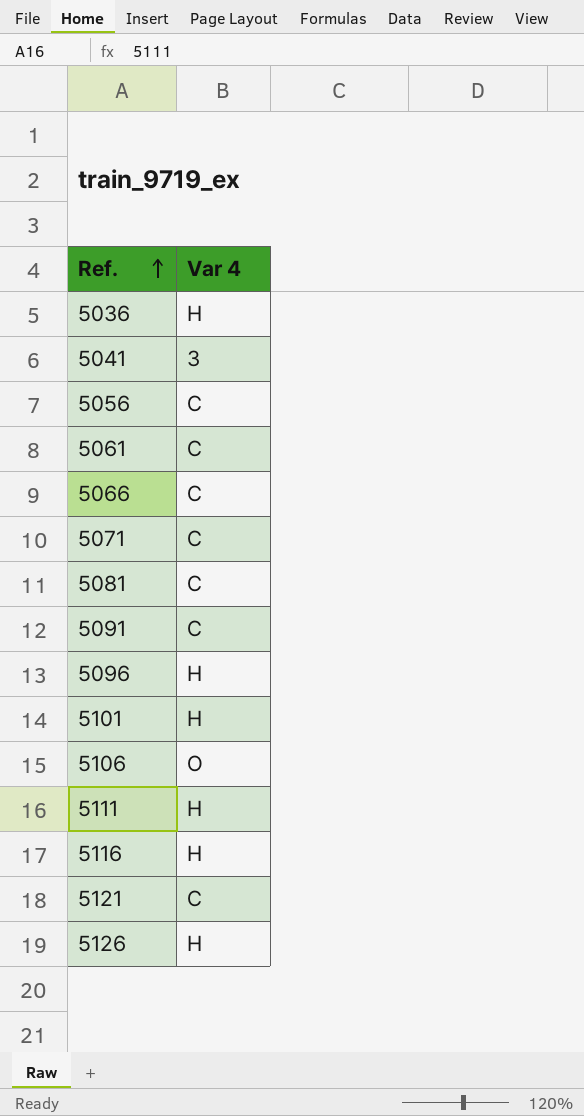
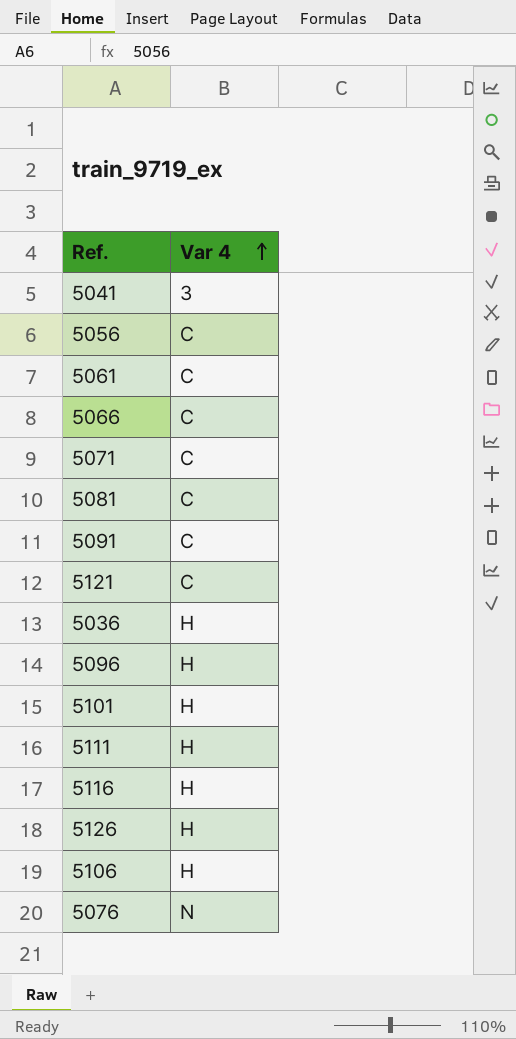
row order: Ref. ascending -> Var 4 ascending
5106 | Var 4: O -> H
row 5076: none -> N

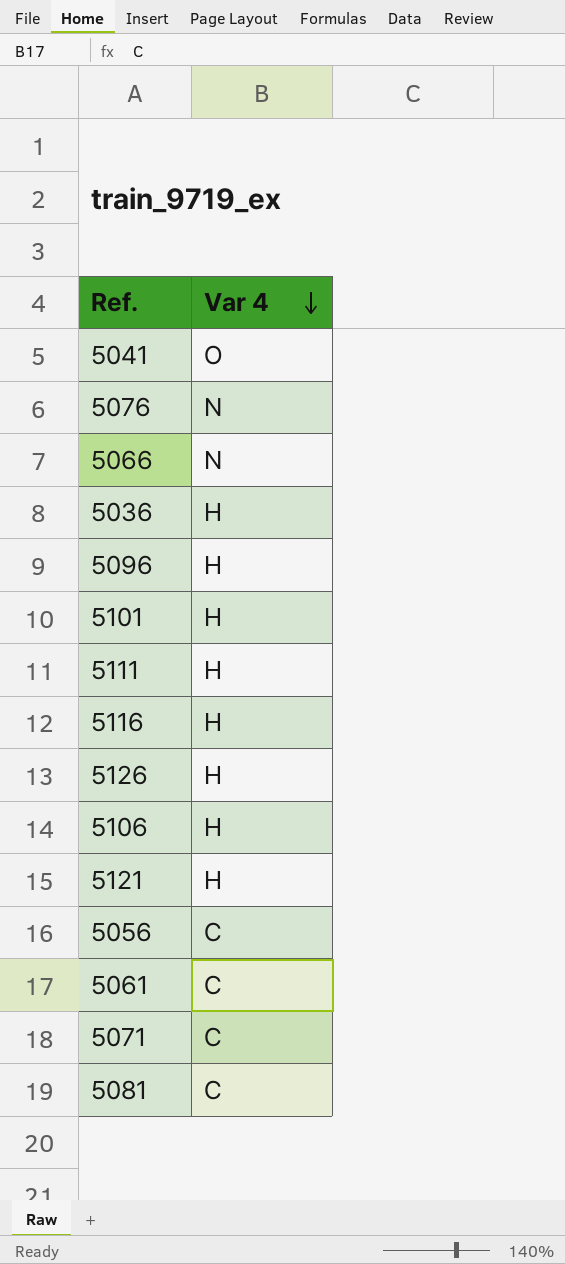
row order: Var 4 ascending -> Var 4 descending
row 5091: C -> none
5041 | Var 4: 3 -> O
5066 | Var 4: C -> N
5121 | Var 4: C -> H

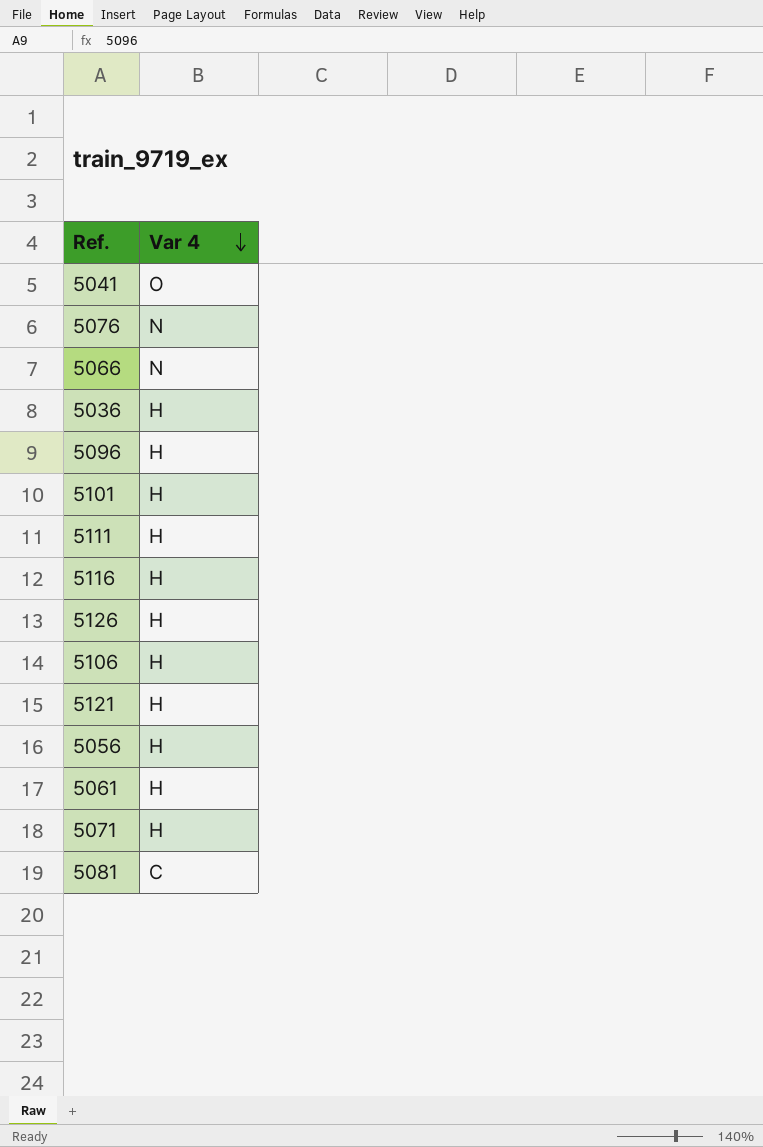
5056 | Var 4: C -> H
5061 | Var 4: C -> H
5071 | Var 4: C -> H

